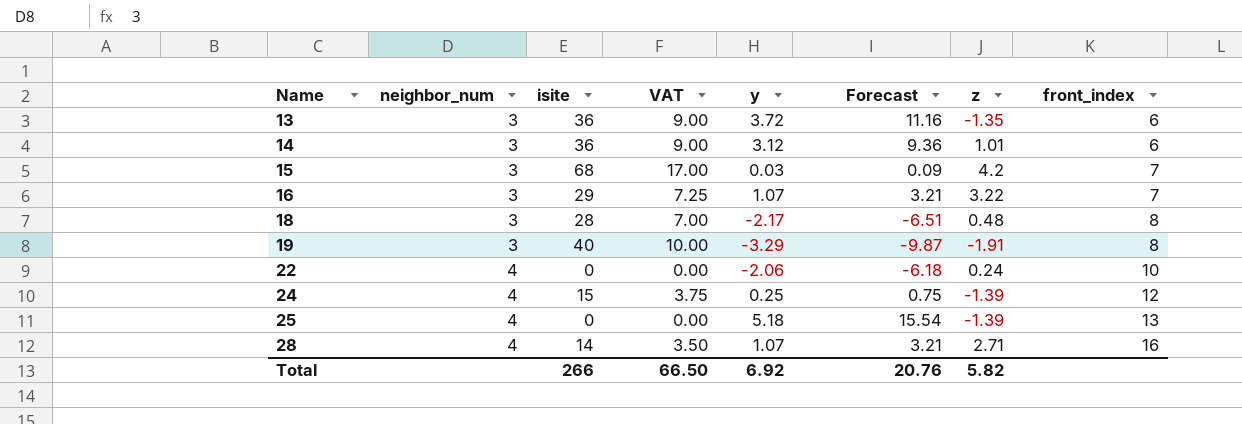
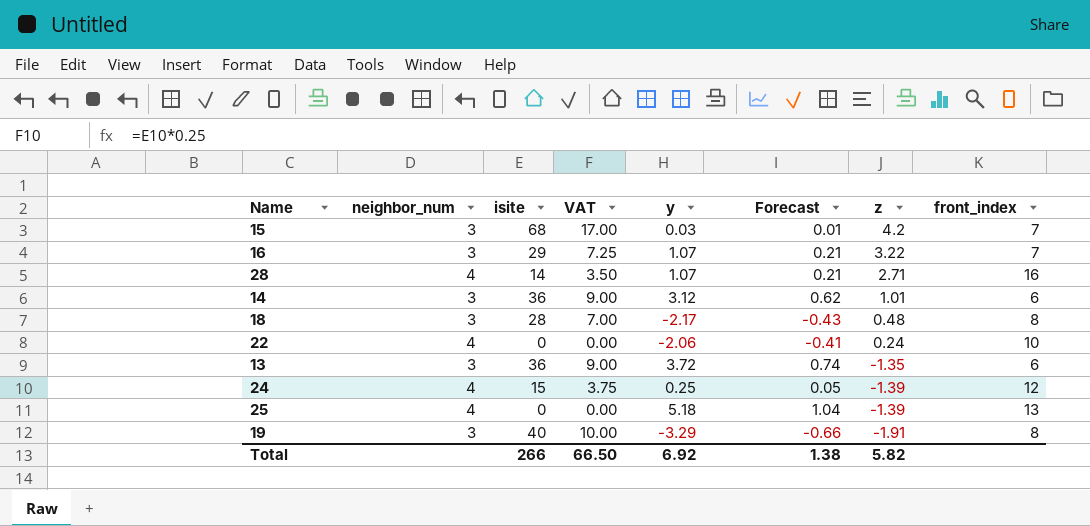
row order: Name ascending -> z descending
column Forecast | formula: [y] * 3 -> [y] * 0.2
Total | Forecast: 20.76 -> 1.38

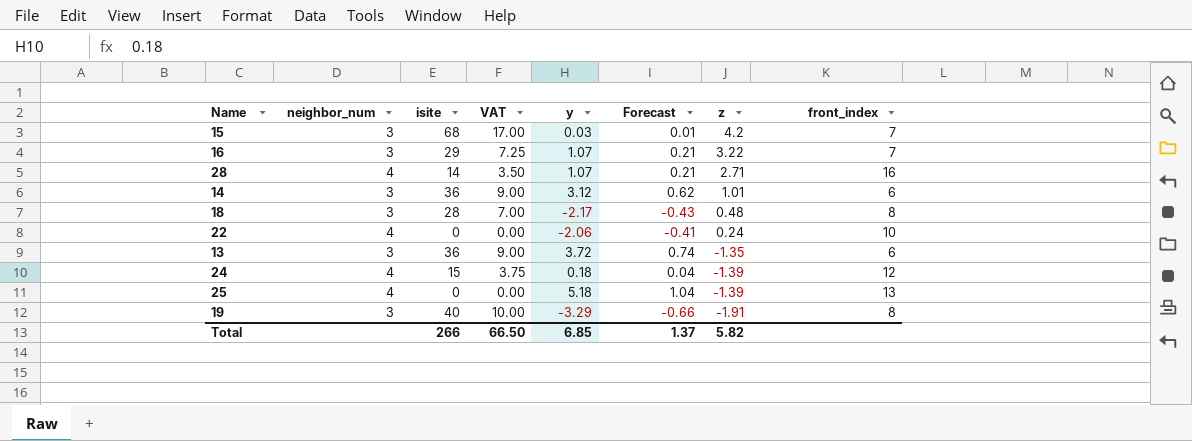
24 | y: 0.25 -> 0.18
24 | Forecast: 0.05 -> 0.04
Total | y: 6.92 -> 6.85
Total | Forecast: 1.38 -> 1.37

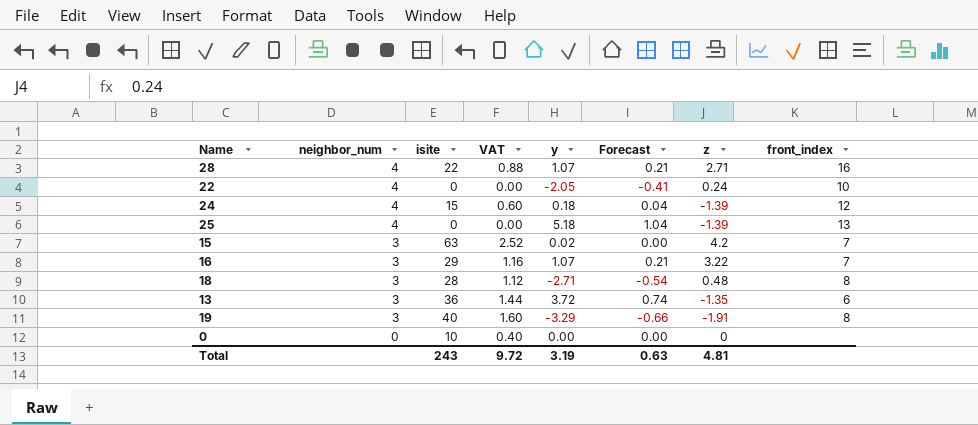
row order: z descending -> neighbor_num descending
column VAT | formula: [isite] * 0.25 -> [isite] * 0.04
row 14: 3 | 36 | 9.00 | 3.12 | 0.62 | 1.01 | 6 -> none
28 | isite: 14 -> 22
22 | y: -2.06 -> -2.05
15 | isite: 68 -> 63
15 | y: 0.03 -> 0.02
15 | Forecast: 0.01 -> 0.00
18 | y: -2.17 -> -2.71
18 | Forecast: -0.43 -> -0.54
row 0: none -> 0 | 10 | 0.40 | 0.00 | 0.00 | 0 | none
Total | isite: 266 -> 243
Total | VAT: 66.50 -> 9.72
Total | y: 6.85 -> 3.19
Total | Forecast: 1.37 -> 0.63
Total | z: 5.82 -> 4.81

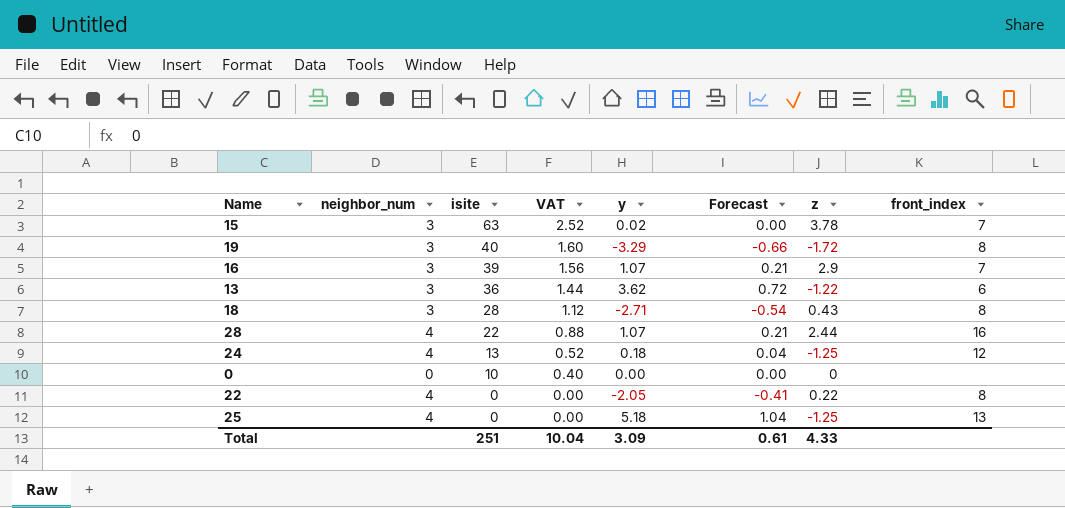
row order: neighbor_num descending -> isite descending
15 | z: 4.2 -> 3.78
19 | z: -1.91 -> -1.72
16 | isite: 29 -> 39
16 | VAT: 1.16 -> 1.56
16 | z: 3.22 -> 2.9
13 | y: 3.72 -> 3.62
13 | Forecast: 0.74 -> 0.72
13 | z: -1.35 -> -1.22
18 | z: 0.48 -> 0.43
28 | z: 2.71 -> 2.44
24 | isite: 15 -> 13
24 | VAT: 0.60 -> 0.52
24 | z: -1.39 -> -1.25
22 | z: 0.24 -> 0.22
22 | front_index: 10 -> 8
25 | z: -1.39 -> -1.25
Total | isite: 243 -> 251
Total | VAT: 9.72 -> 10.04
Total | y: 3.19 -> 3.09
Total | Forecast: 0.63 -> 0.61
Total | z: 4.81 -> 4.33

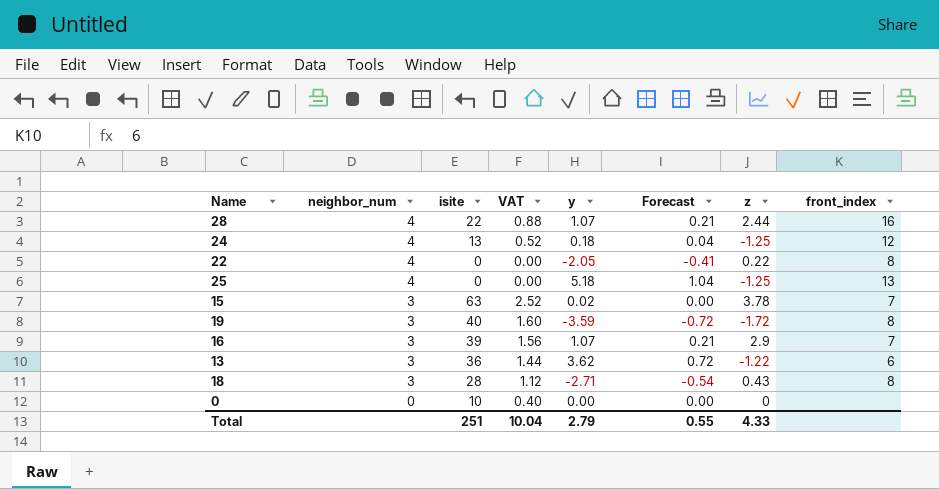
row order: isite descending -> neighbor_num descending
19 | y: -3.29 -> -3.59
19 | Forecast: -0.66 -> -0.72
Total | y: 3.09 -> 2.79
Total | Forecast: 0.61 -> 0.55

